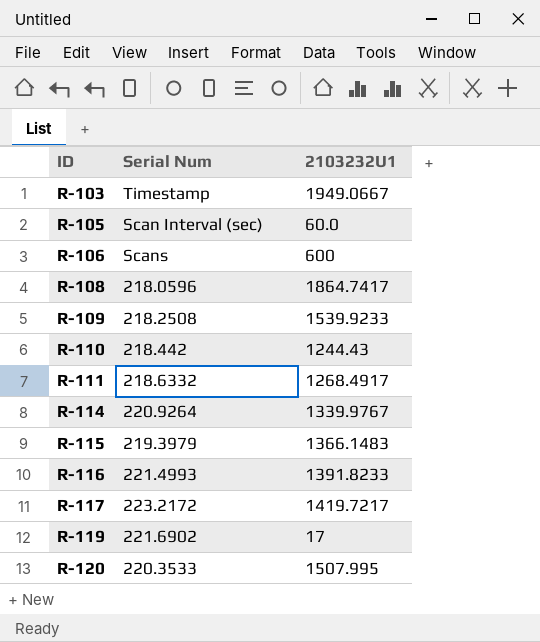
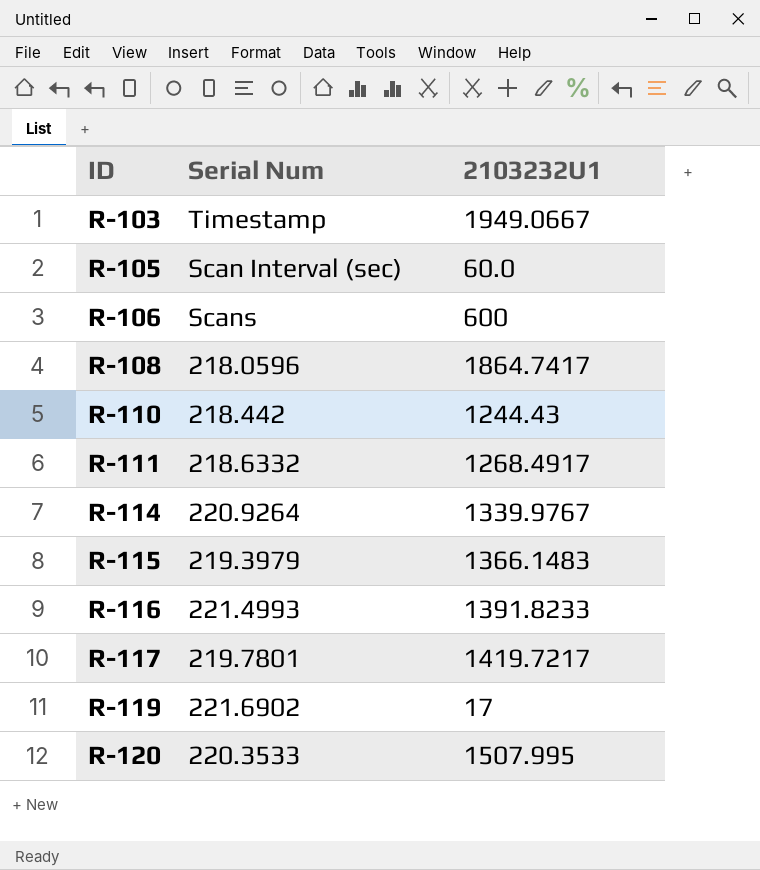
row R-109: 218.2508 | 1539.9233 -> none
R-117 | Serial Num: 223.2172 -> 219.7801

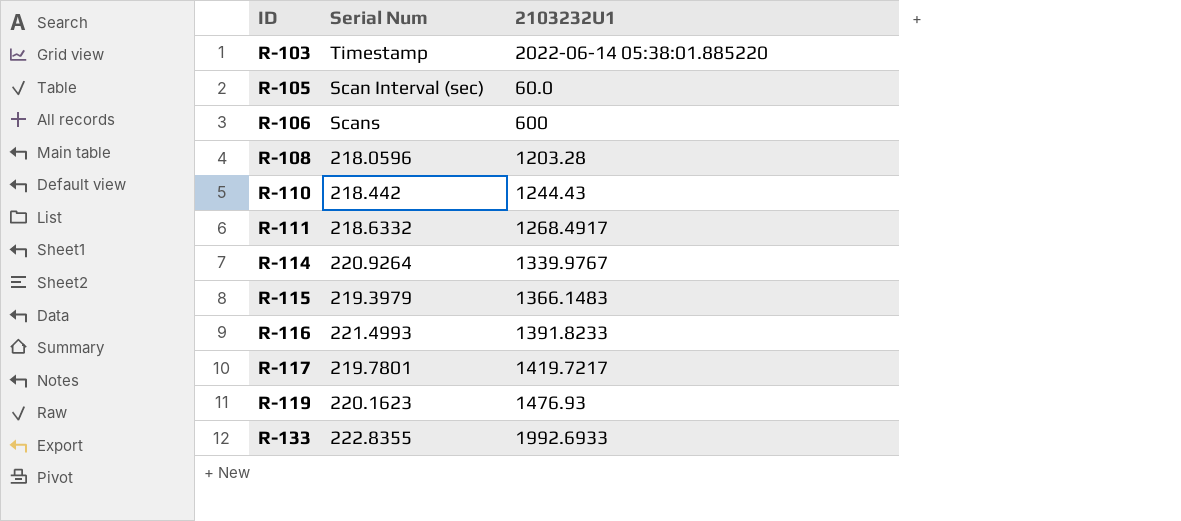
row R-120: 220.3533 | 1507.995 -> none
R-103 | 2103232U1: 1949.0667 -> 2022-06-14 05:38:01.885220
R-108 | 2103232U1: 1864.7417 -> 1203.28
R-119 | Serial Num: 221.6902 -> 220.1623
R-119 | 2103232U1: 17 -> 1476.93
row R-133: none -> 222.8355 | 1992.6933

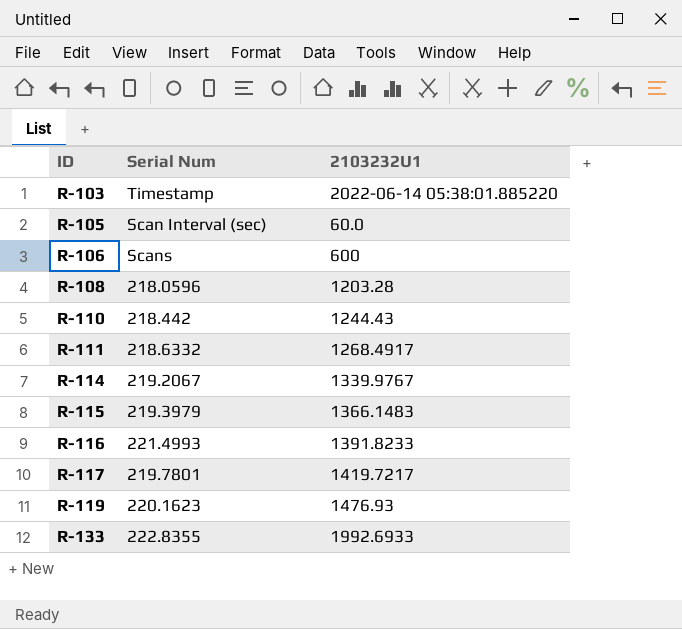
R-114 | Serial Num: 220.9264 -> 219.2067

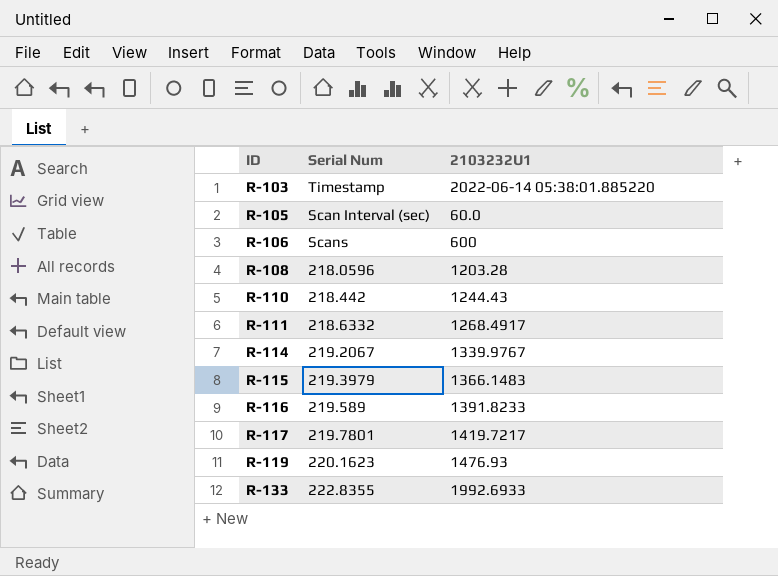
R-116 | Serial Num: 221.4993 -> 219.589

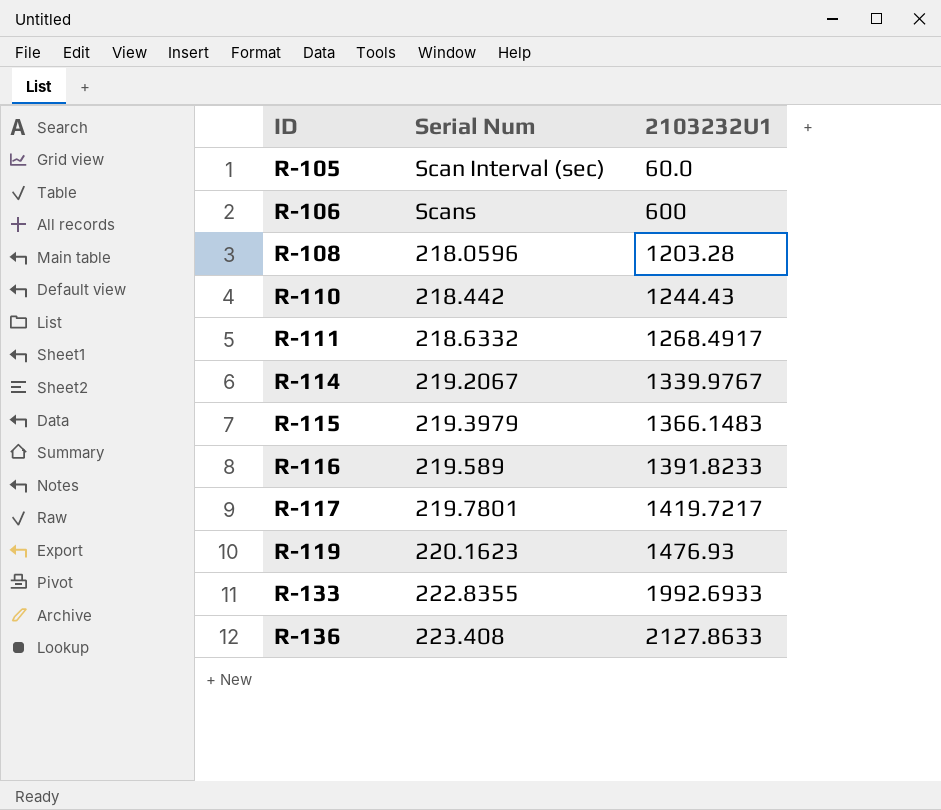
row R-103: Timestamp | 2022-06-14 05:38:01.885220 -> none
row R-136: none -> 223.408 | 2127.8633

